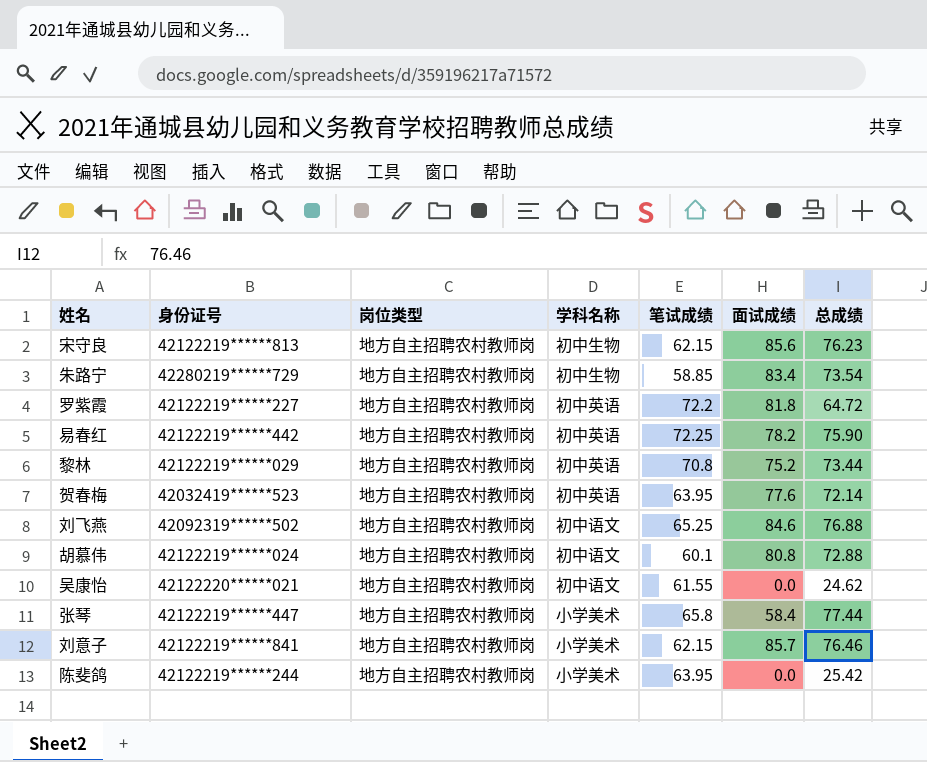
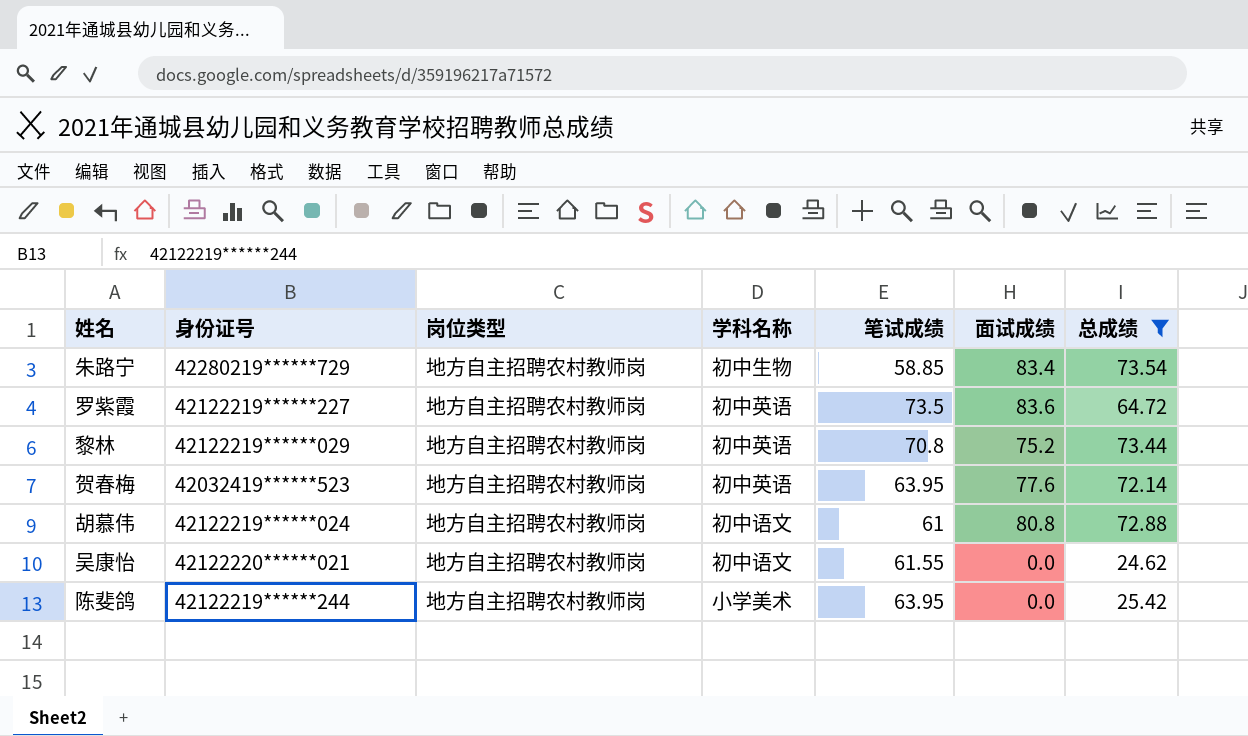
filter: none -> 总成绩 <= 73.54
罗紫霞 | 笔试成绩: 72.2 -> 73.5
罗紫霞 | 面试成绩: 81.8 -> 83.6
胡慕伟 | 笔试成绩: 60.1 -> 61

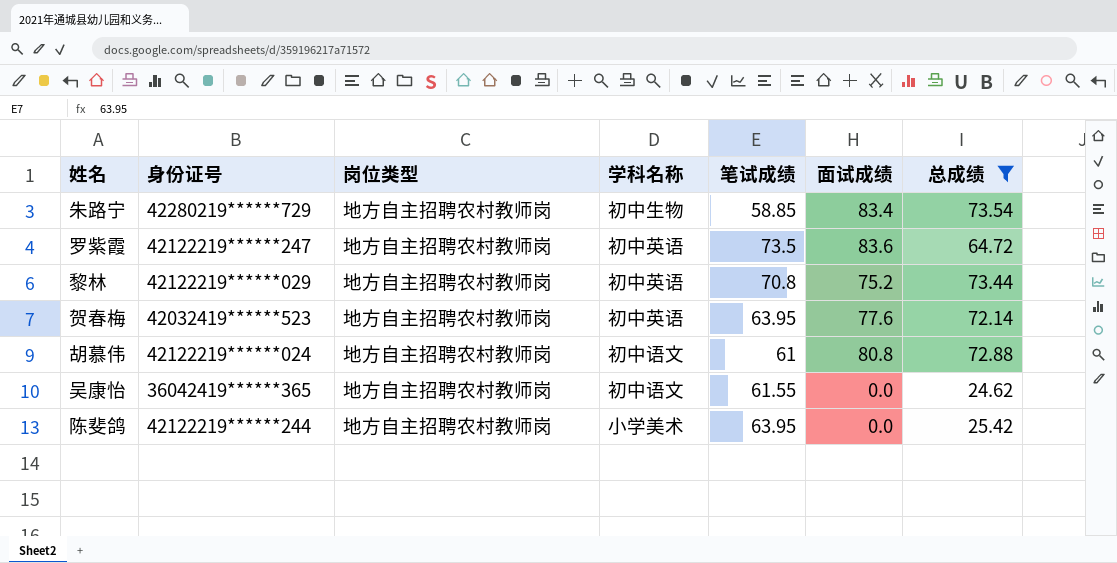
罗紫霞 | 身份证号: 42122219******227 -> 42122219******247
吴康怡 | 身份证号: 42122220******021 -> 36042419******365

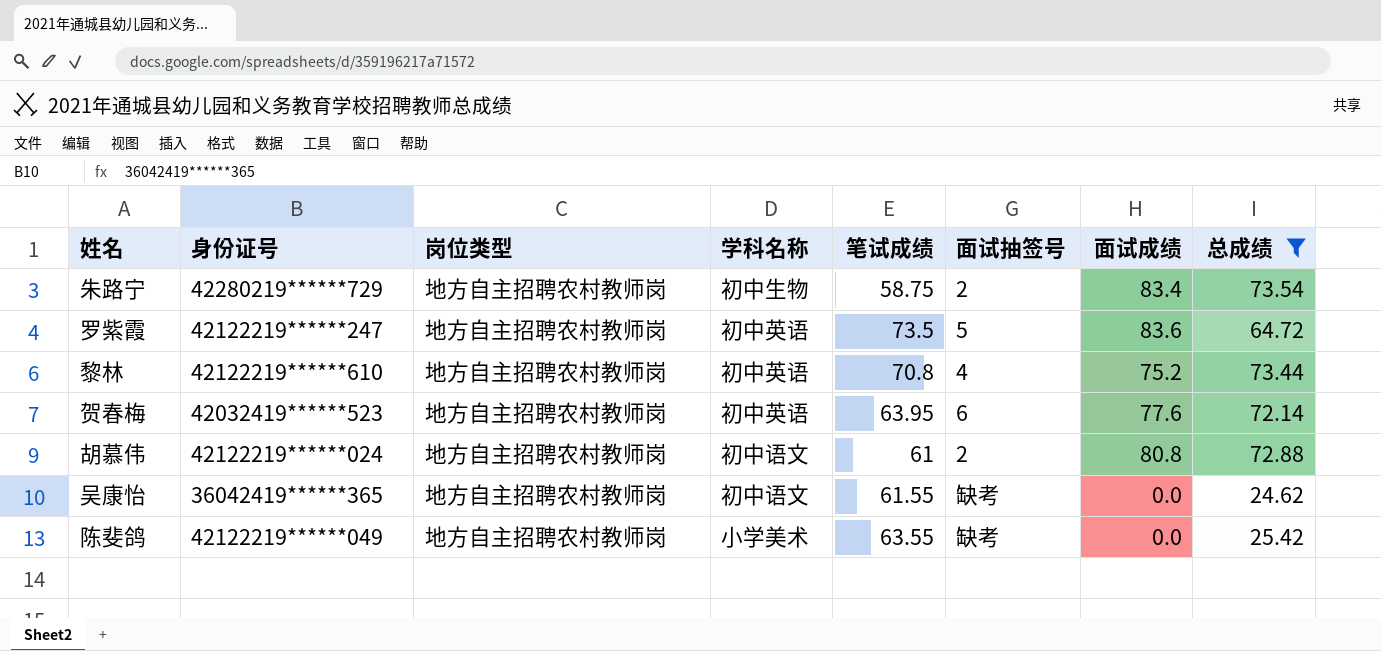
column 面试抽签号 | position: none -> 6
朱路宁 | 笔试成绩: 58.85 -> 58.75
黎林 | 身份证号: 42122219******029 -> 42122219******610
陈斐鸽 | 身份证号: 42122219******244 -> 42122219******049
陈斐鸽 | 笔试成绩: 63.95 -> 63.55

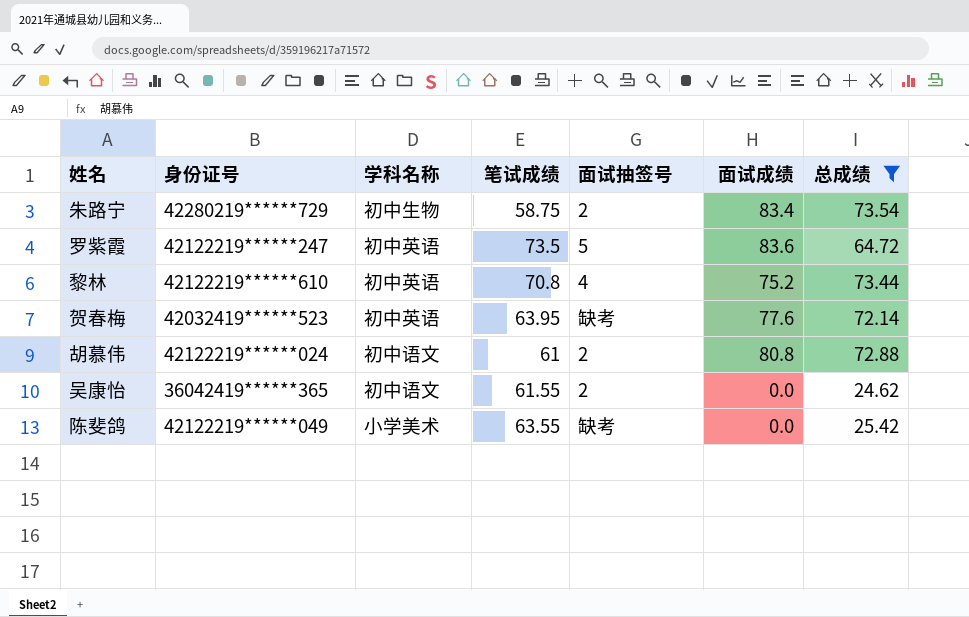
column 岗位类型 | position: 3 -> none
贺春梅 | 面试抽签号: 6 -> 缺考
吴康怡 | 面试抽签号: 缺考 -> 2

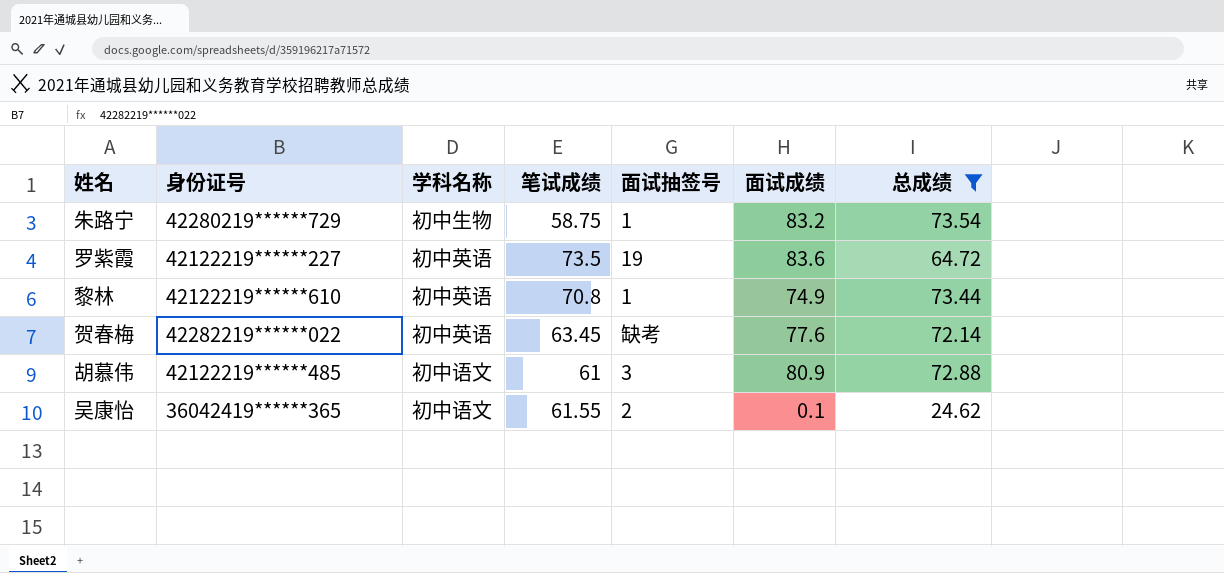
row 陈斐鸽: 42122219******049 | 小学美术 | 63.55 | 缺考 | 0.0 | 25.42 -> none
朱路宁 | 面试抽签号: 2 -> 1
朱路宁 | 面试成绩: 83.4 -> 83.2
罗紫霞 | 身份证号: 42122219******247 -> 42122219******227
罗紫霞 | 面试抽签号: 5 -> 19
黎林 | 面试抽签号: 4 -> 1
黎林 | 面试成绩: 75.2 -> 74.9
贺春梅 | 身份证号: 42032419******523 -> 42282219******022
贺春梅 | 笔试成绩: 63.95 -> 63.45
胡慕伟 | 身份证号: 42122219******024 -> 42122219******485
胡慕伟 | 面试抽签号: 2 -> 3
胡慕伟 | 面试成绩: 80.8 -> 80.9
吴康怡 | 面试成绩: 0.0 -> 0.1

